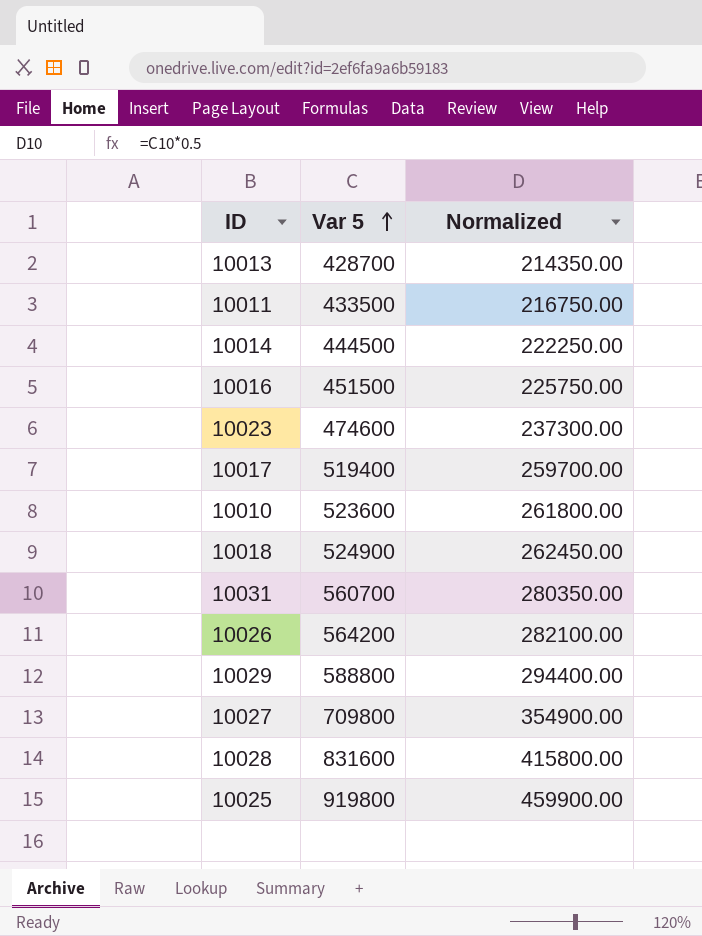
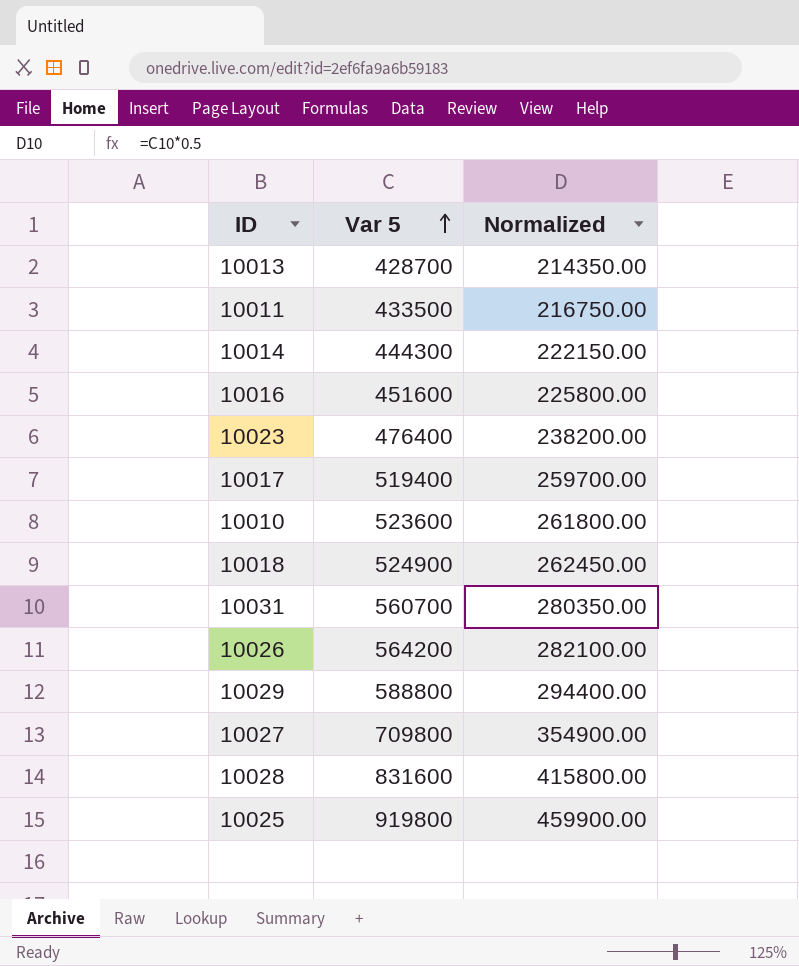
10014 | Var 5: 444500 -> 444300
10014 | Normalized: 222250.00 -> 222150.00
10016 | Var 5: 451500 -> 451600
10016 | Normalized: 225750.00 -> 225800.00
10023 | Var 5: 474600 -> 476400
10023 | Normalized: 237300.00 -> 238200.00

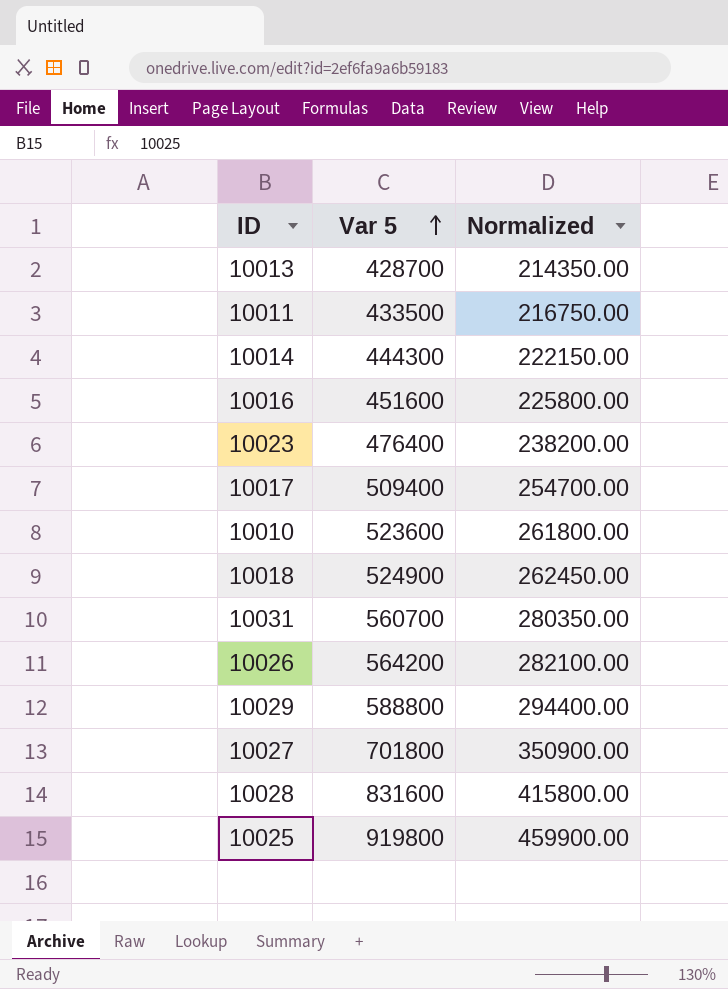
10017 | Var 5: 519400 -> 509400
10017 | Normalized: 259700.00 -> 254700.00
10027 | Var 5: 709800 -> 701800
10027 | Normalized: 354900.00 -> 350900.00

